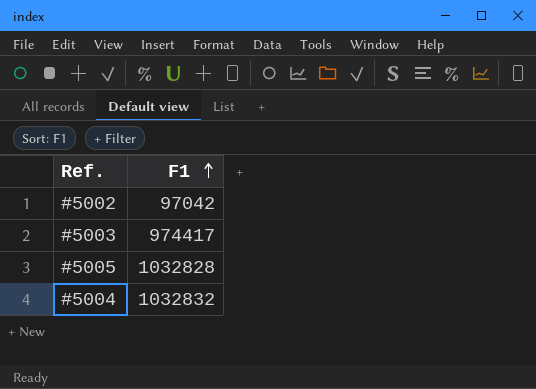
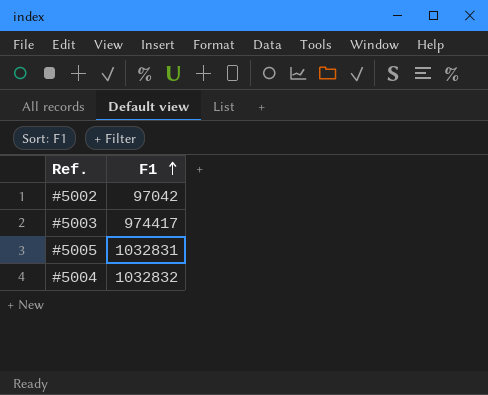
#5005 | F1: 1032828 -> 1032831

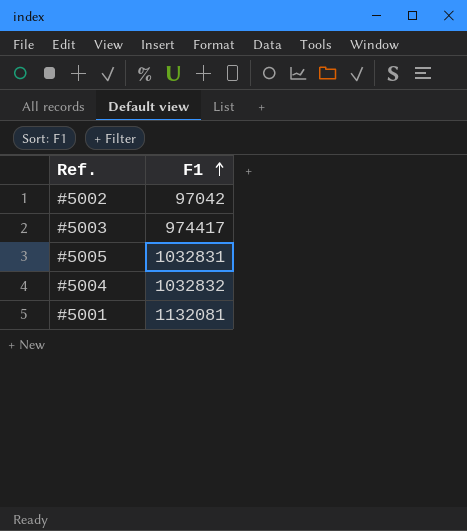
row #5001: none -> 1132081

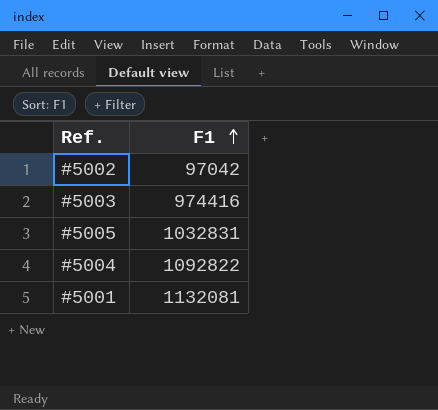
#5003 | F1: 974417 -> 974416
#5004 | F1: 1032832 -> 1092822

